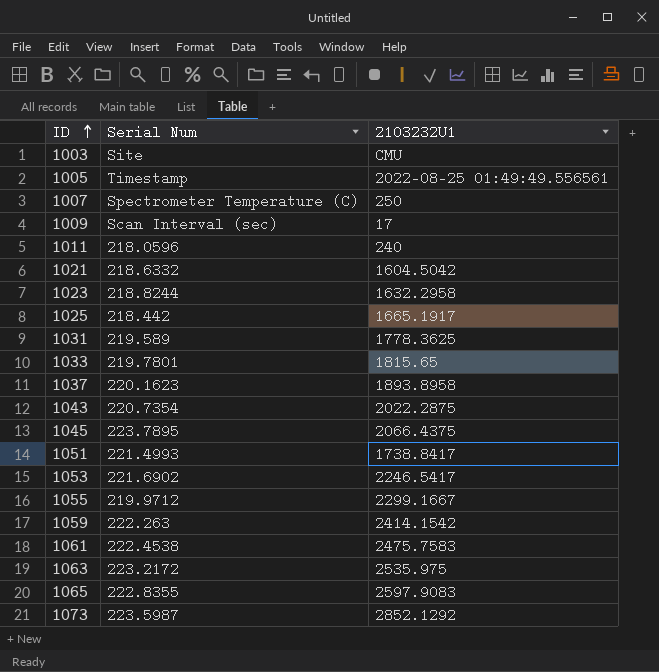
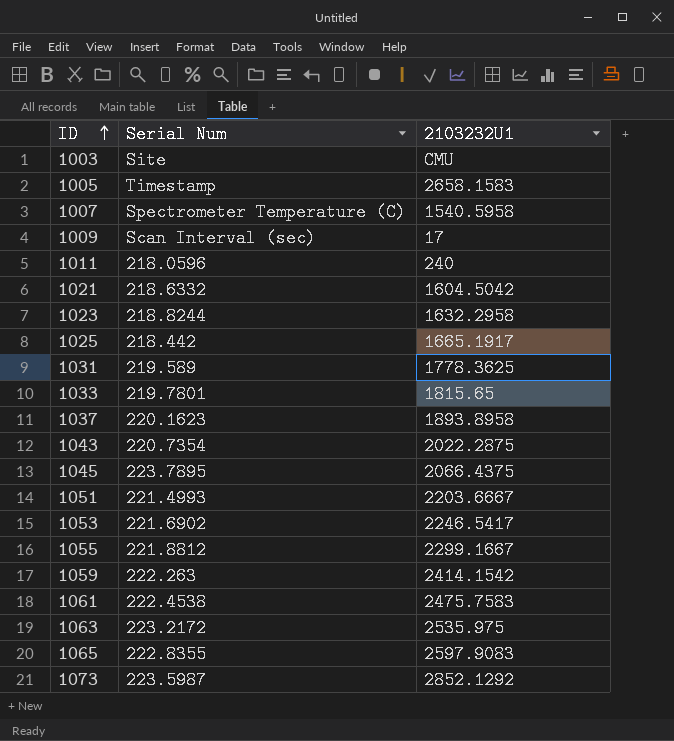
1005 | 2103232U1: 2022-08-25 01:49:49.556561 -> 2658.1583
1007 | 2103232U1: 250 -> 1540.5958
1051 | 2103232U1: 1738.8417 -> 2203.6667
1055 | Serial Num: 219.9712 -> 221.8812

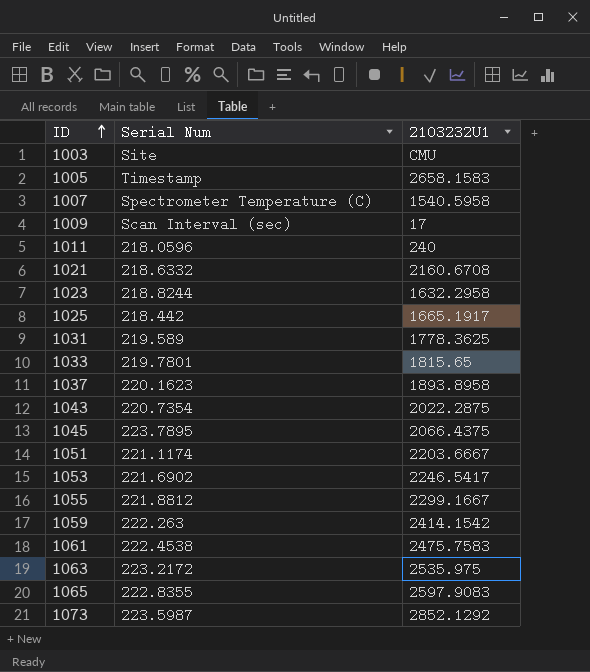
1021 | 2103232U1: 1604.5042 -> 2160.6708
1051 | Serial Num: 221.4993 -> 221.1174

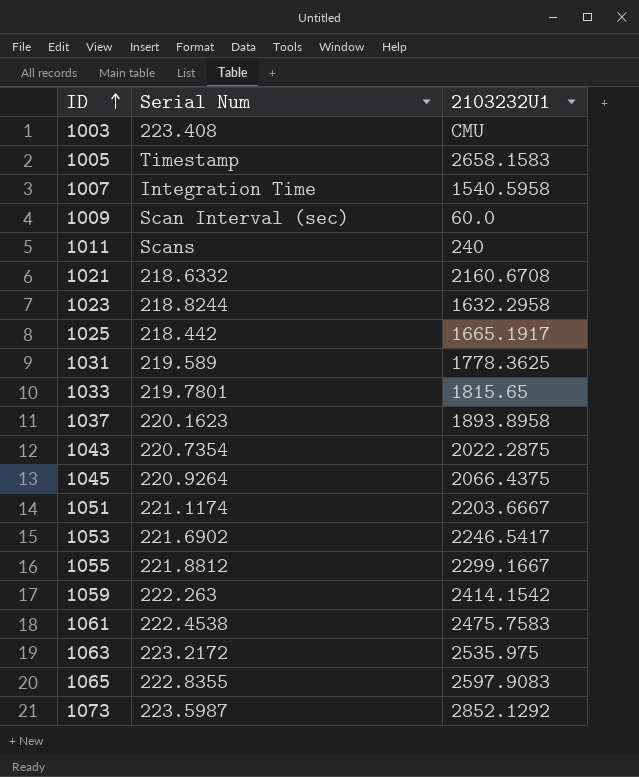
1003 | Serial Num: Site -> 223.408
1007 | Serial Num: Spectrometer Temperature (C) -> Integration Time
1009 | 2103232U1: 17 -> 60.0
1011 | Serial Num: 218.0596 -> Scans
1045 | Serial Num: 223.7895 -> 220.9264

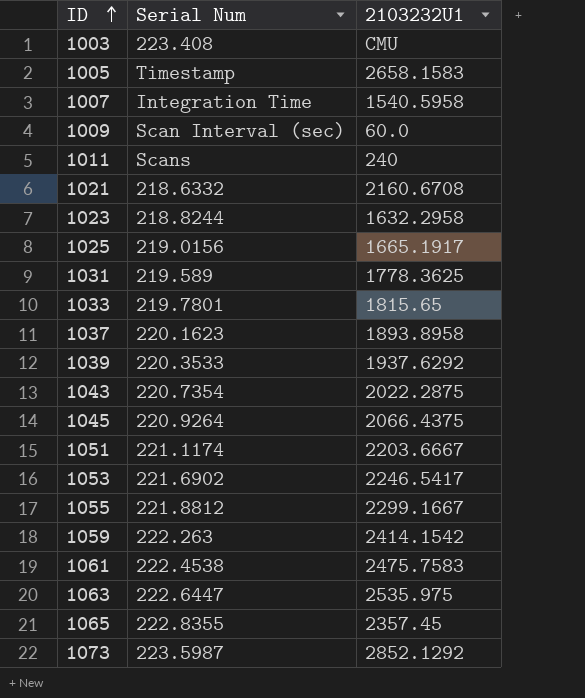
1025 | Serial Num: 218.442 -> 219.0156
row 1039: none -> 220.3533 | 1937.6292
1063 | Serial Num: 223.2172 -> 222.6447
1065 | 2103232U1: 2597.9083 -> 2357.45

